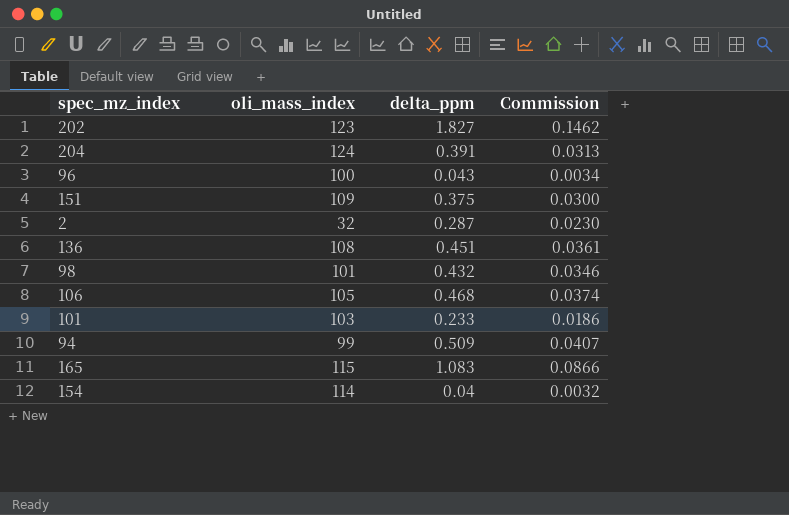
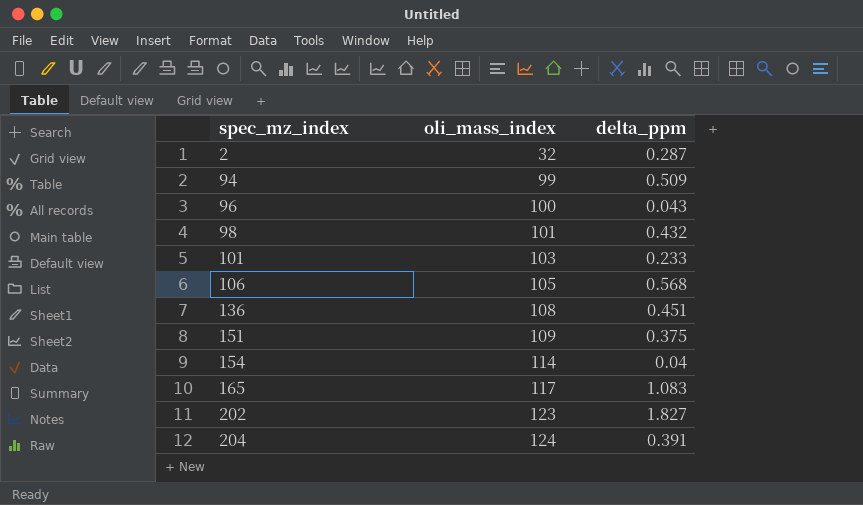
row order: none -> spec_mz_index ascending
column Commission | formula: [delta_ppm] * 0.08 -> none
106 | delta_ppm: 0.468 -> 0.568
165 | oli_mass_index: 115 -> 117

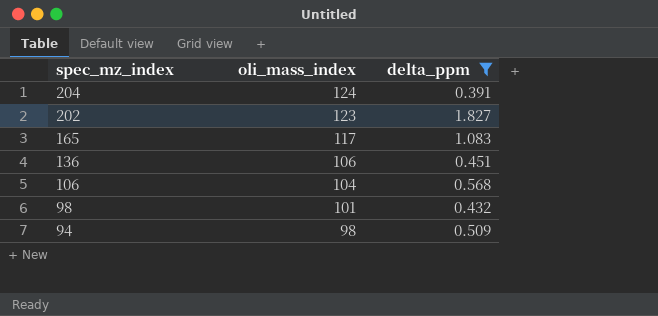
filter: none -> delta_ppm >= 0.391
row order: spec_mz_index ascending -> spec_mz_index descending
136 | oli_mass_index: 108 -> 106
106 | oli_mass_index: 105 -> 104
94 | oli_mass_index: 99 -> 98

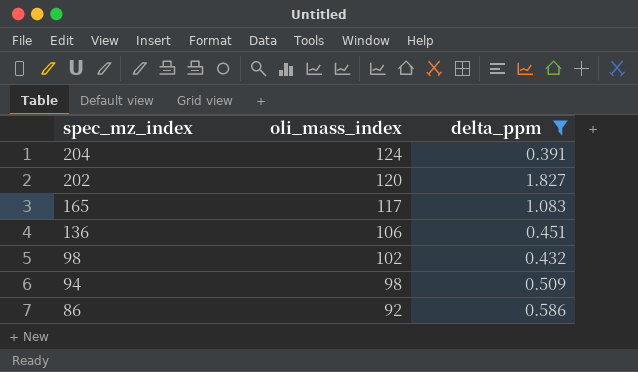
row 106: 104 | 0.568 -> none
202 | oli_mass_index: 123 -> 120
98 | oli_mass_index: 101 -> 102
row 86: none -> 92 | 0.586

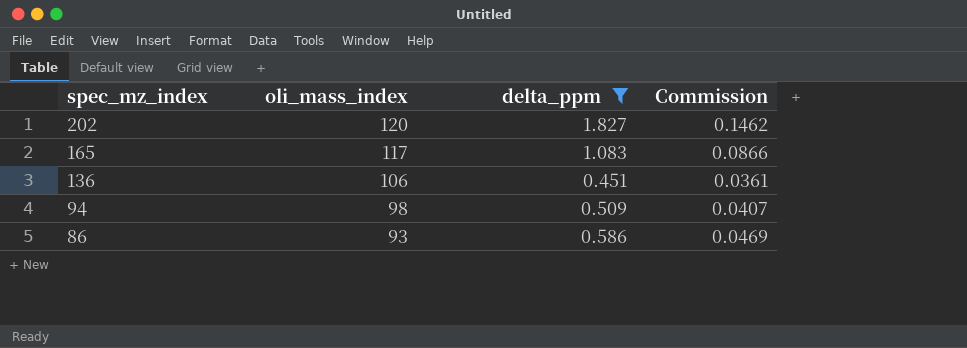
column Commission | formula: none -> [delta_ppm] * 0.08
row 204: 124 | 0.391 -> none
row 98: 102 | 0.432 -> none
86 | oli_mass_index: 92 -> 93

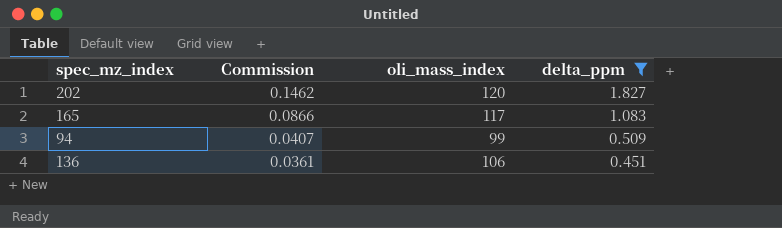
row order: spec_mz_index descending -> Commission descending
column Commission | position: 4 -> 2
row 86: 93 | 0.586 | 0.0469 -> none
94 | oli_mass_index: 98 -> 99

